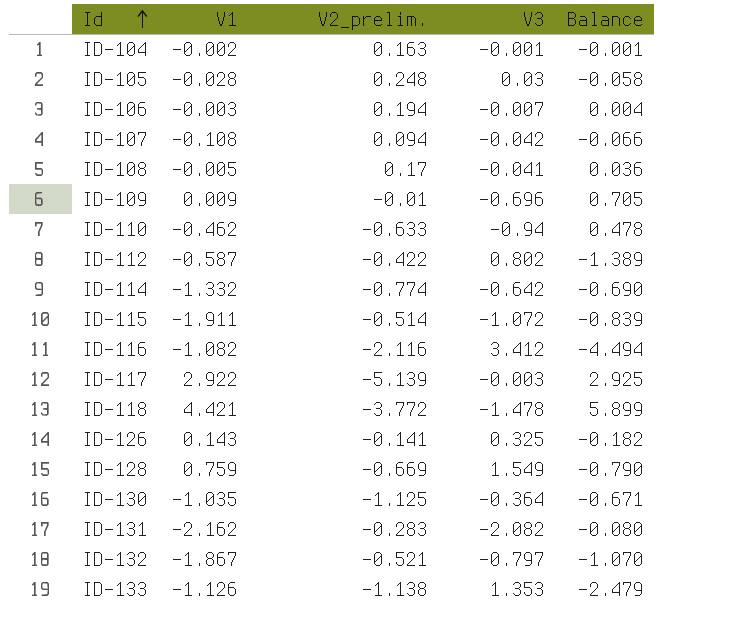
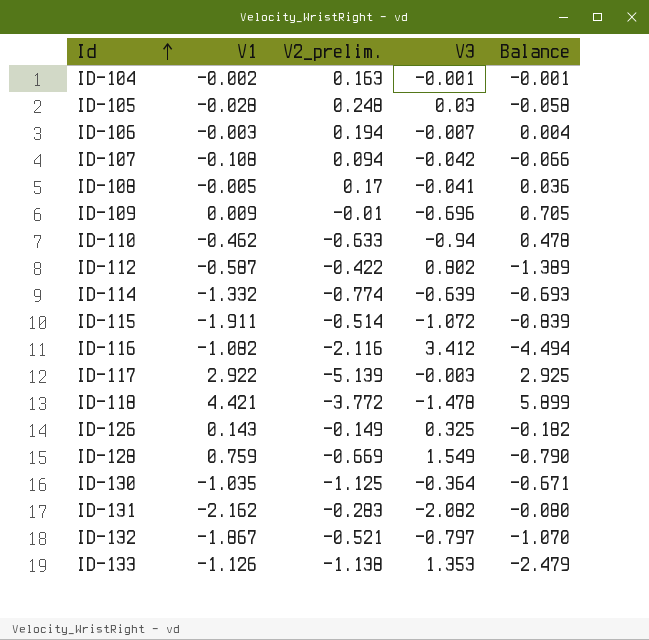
ID-114 | V3: -0.642 -> -0.639
ID-114 | Balance: -0.690 -> -0.693
ID-126 | V2_prelim.: -0.141 -> -0.149

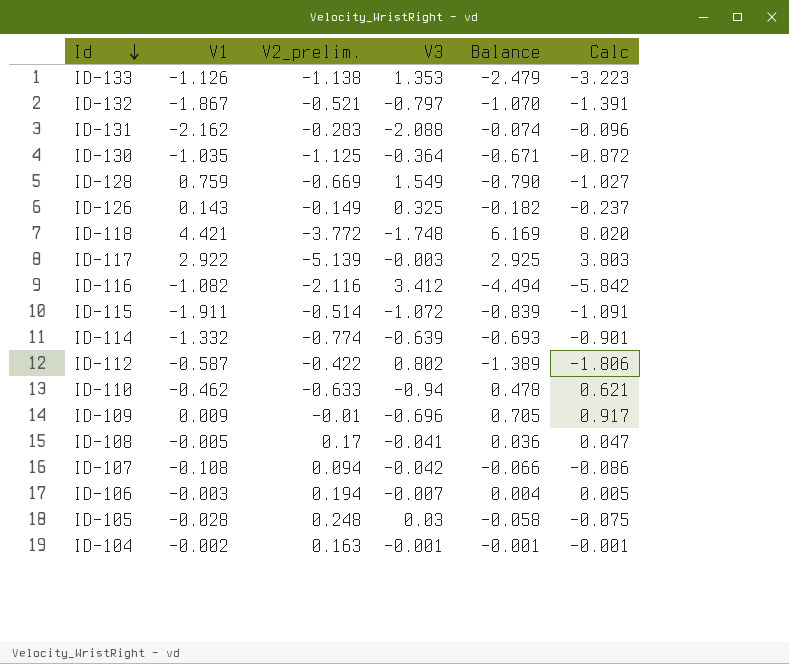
row order: Id ascending -> Id descending
column Calc | formula: none -> [Balance] * 1.3
ID-131 | V3: -2.082 -> -2.088
ID-131 | Balance: -0.080 -> -0.074
ID-118 | V3: -1.478 -> -1.748
ID-118 | Balance: 5.899 -> 6.169

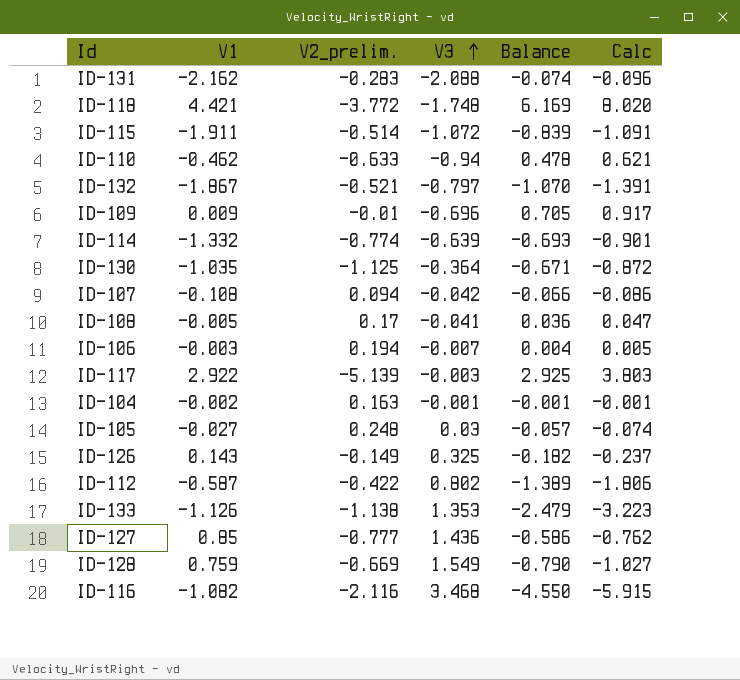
row order: Id descending -> V3 ascending
ID-105 | V1: -0.028 -> -0.027
ID-105 | Balance: -0.058 -> -0.057
ID-105 | Calc: -0.075 -> -0.074
row ID-127: none -> 0.85 | -0.777 | 1.436 | -0.586 | -0.762
ID-116 | V3: 3.412 -> 3.468
ID-116 | Balance: -4.494 -> -4.550
ID-116 | Calc: -5.842 -> -5.915

